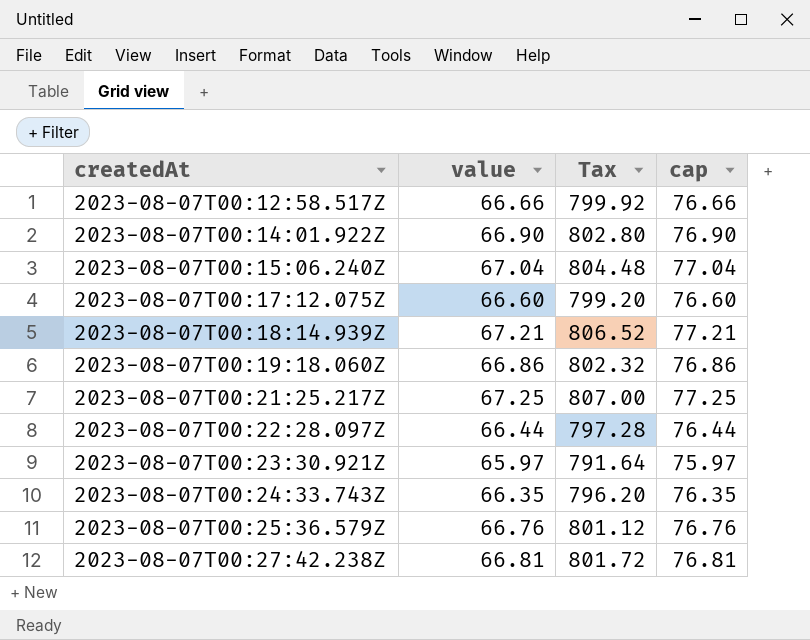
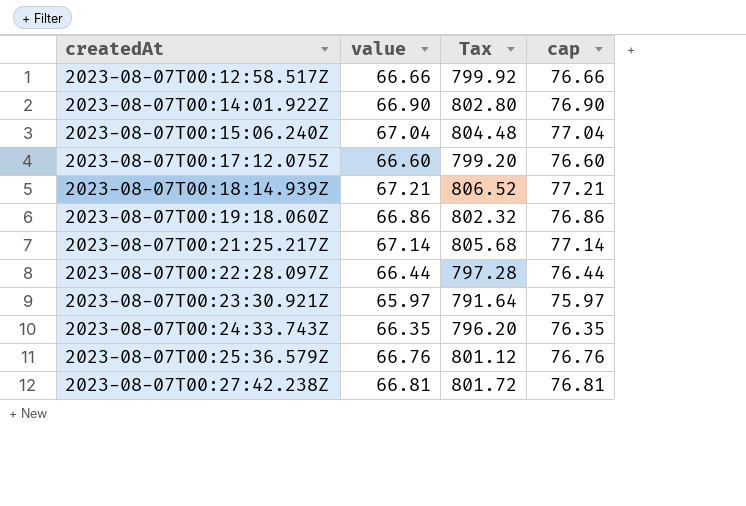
2023-08-07T00:21:25.217Z | value: 67.25 -> 67.14
2023-08-07T00:21:25.217Z | Tax: 807.00 -> 805.68
2023-08-07T00:21:25.217Z | cap: 77.25 -> 77.14

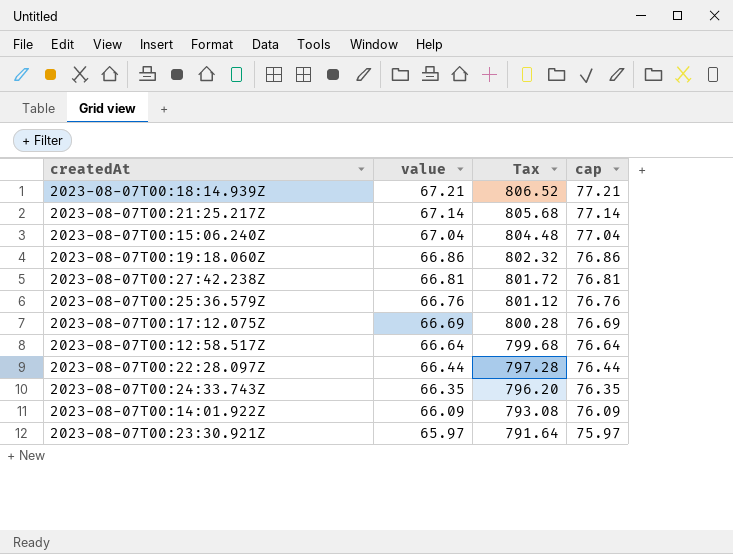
row order: createdAt ascending -> value descending
2023-08-07T00:17:12.075Z | value: 66.60 -> 66.69
2023-08-07T00:17:12.075Z | Tax: 799.20 -> 800.28
2023-08-07T00:17:12.075Z | cap: 76.60 -> 76.69
2023-08-07T00:12:58.517Z | value: 66.66 -> 66.64
2023-08-07T00:12:58.517Z | Tax: 799.92 -> 799.68
2023-08-07T00:12:58.517Z | cap: 76.66 -> 76.64
2023-08-07T00:14:01.922Z | value: 66.90 -> 66.09
2023-08-07T00:14:01.922Z | Tax: 802.80 -> 793.08
2023-08-07T00:14:01.922Z | cap: 76.90 -> 76.09

